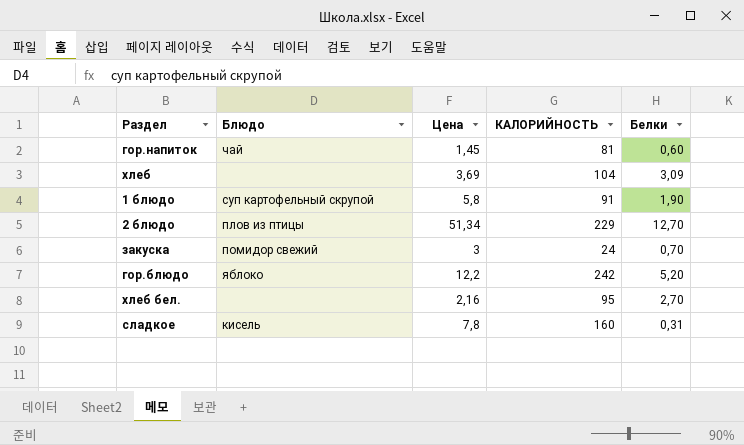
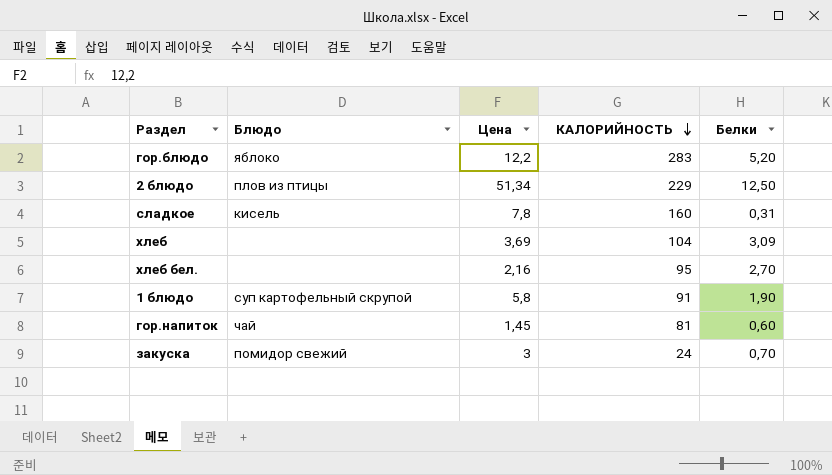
row order: none -> КАЛОРИЙНОСТЬ descending
гор.блюдо | КАЛОРИЙНОСТЬ: 242 -> 283
2 блюдо | Белки: 12,70 -> 12,50

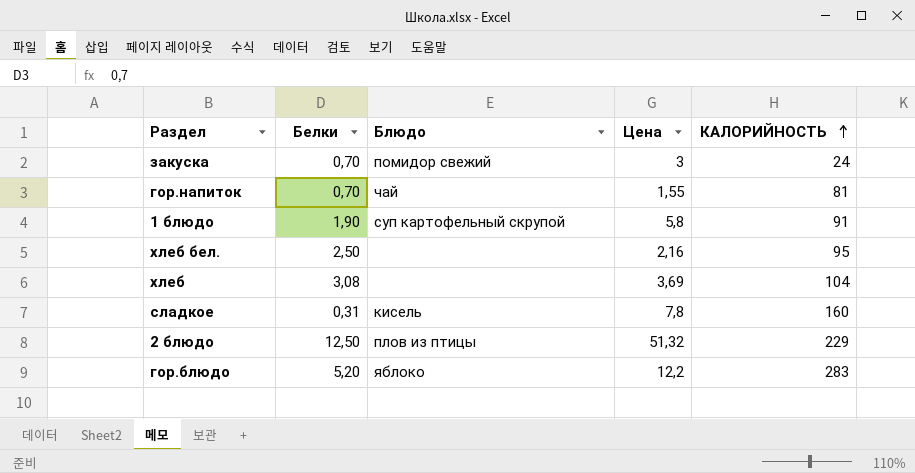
row order: КАЛОРИЙНОСТЬ descending -> КАЛОРИЙНОСТЬ ascending
column Белки | position: 5 -> 2
гор.напиток | Белки: 0,60 -> 0,70
гор.напиток | Цена: 1,45 -> 1,55
хлеб бел. | Белки: 2,70 -> 2,50
хлеб | Белки: 3,09 -> 3,08
2 блюдо | Цена: 51,34 -> 51,32

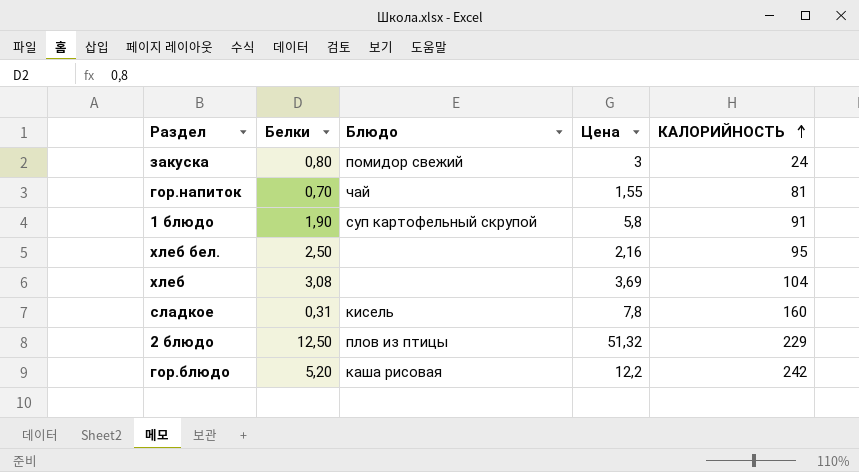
закуска | Белки: 0,70 -> 0,80
гор.блюдо | Блюдо: яблоко -> каша рисовая
гор.блюдо | КАЛОРИЙНОСТЬ: 283 -> 242

